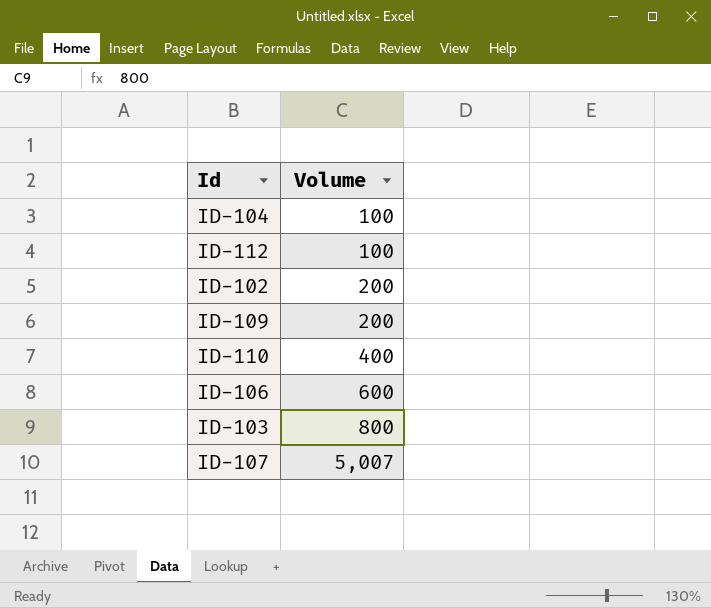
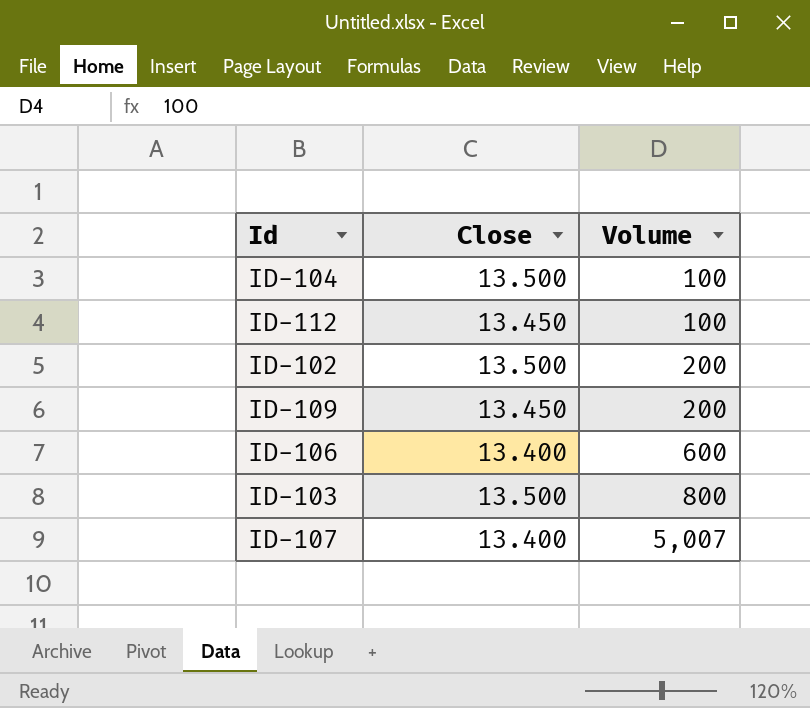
column Close | position: none -> 2
row ID-110: 400 -> none

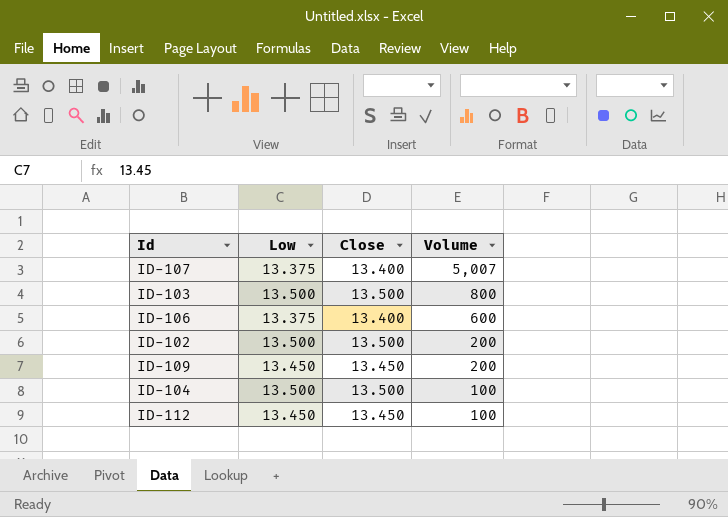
row order: Volume ascending -> Volume descending
column Low | position: none -> 2

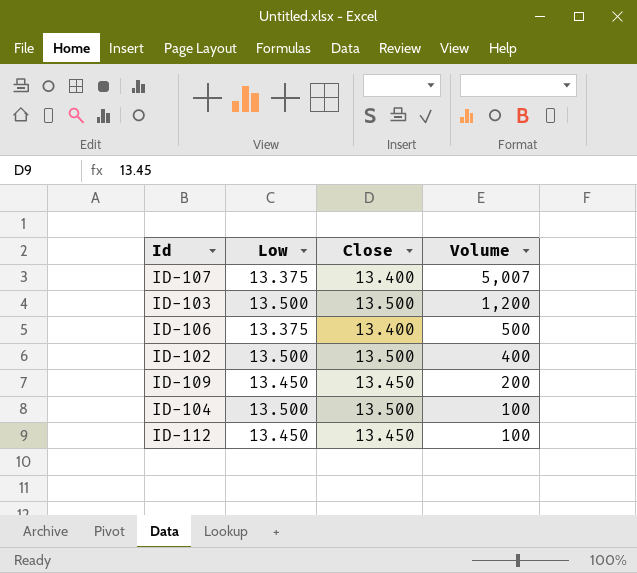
ID-103 | Volume: 800 -> 1,200
ID-106 | Volume: 600 -> 500
ID-102 | Volume: 200 -> 400

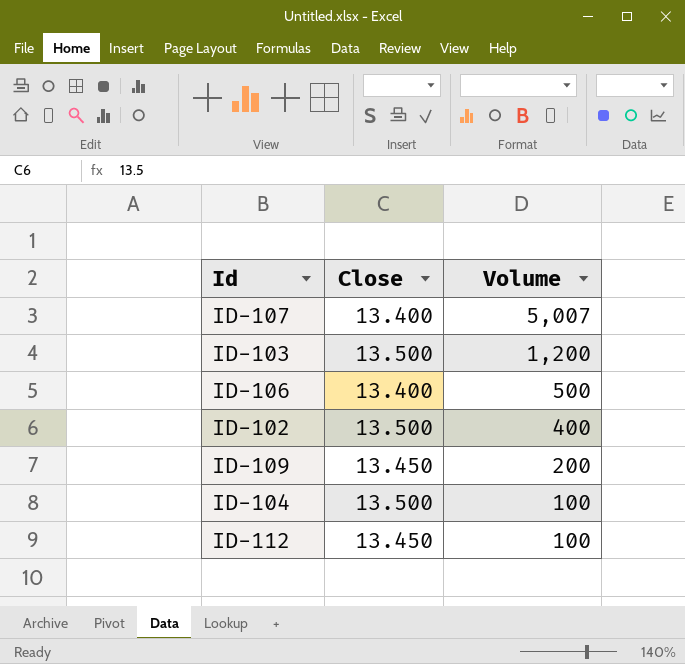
column Low | position: 2 -> none

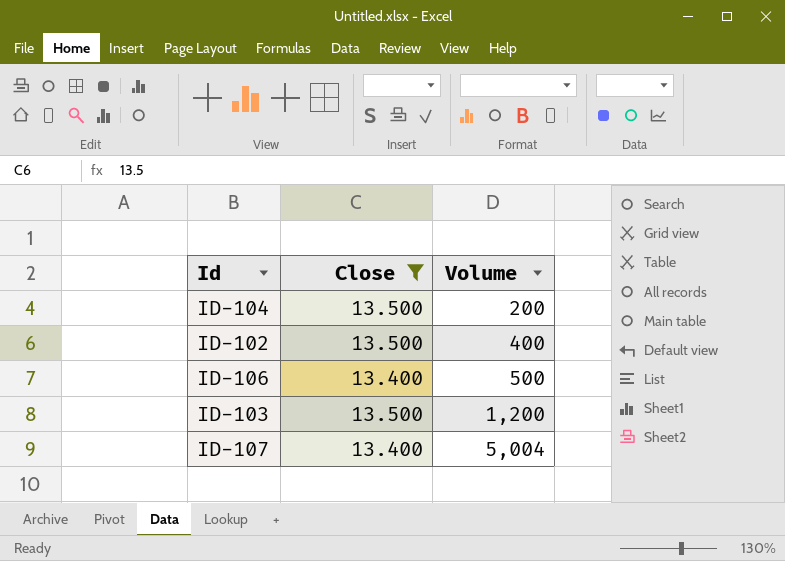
filter: none -> Close != 13.450
row order: Volume descending -> Volume ascending
ID-104 | Volume: 100 -> 200
ID-107 | Volume: 5,007 -> 5,004

